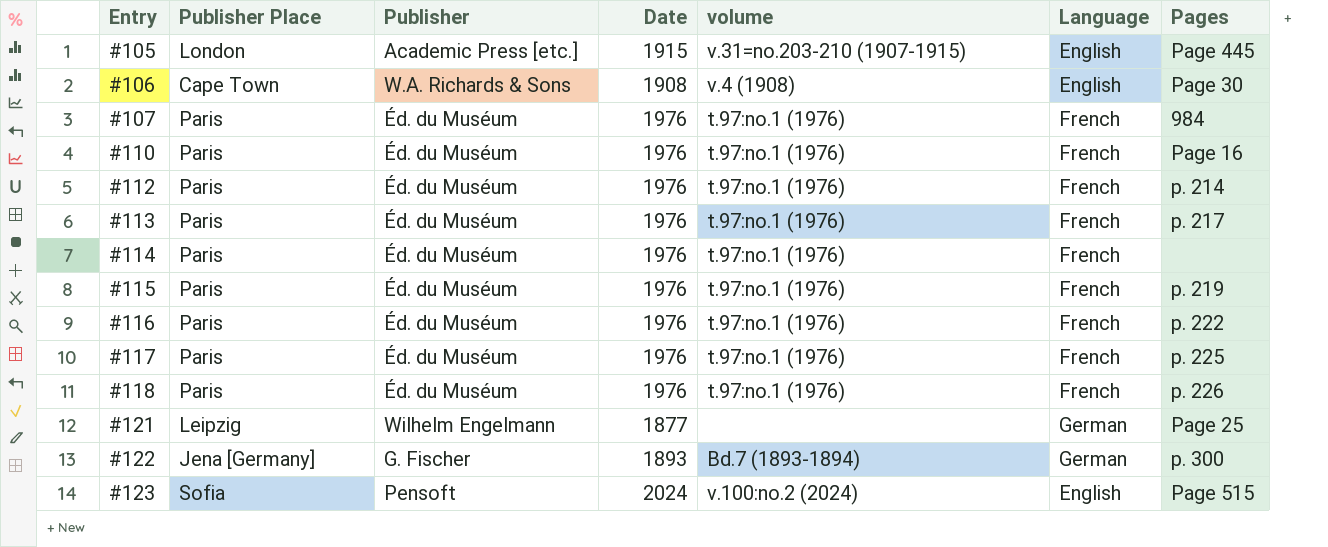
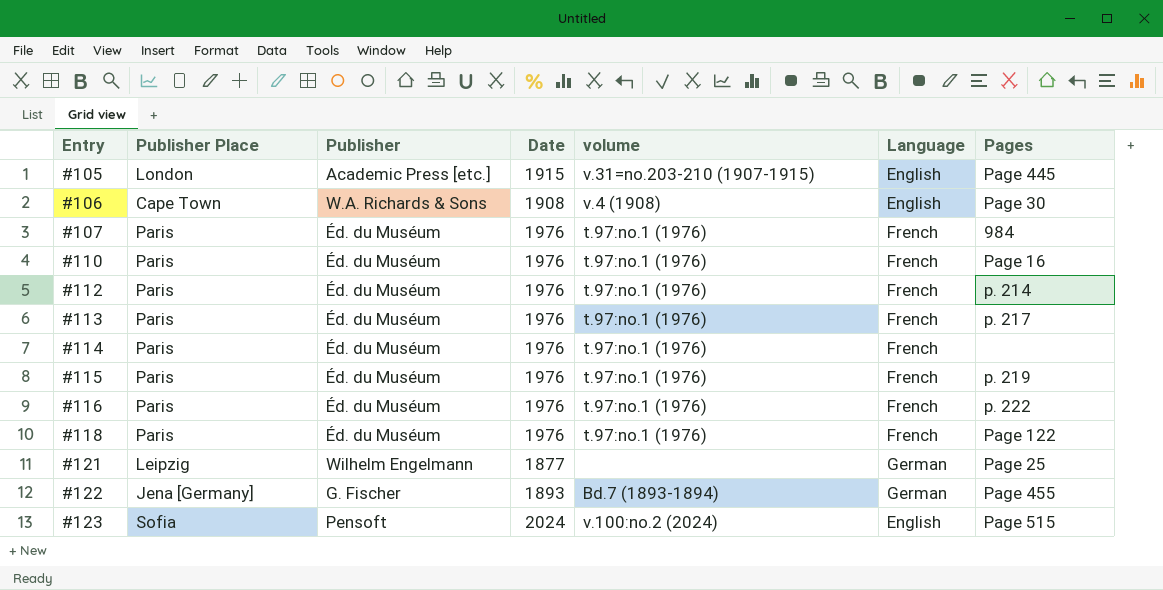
row #117: Paris | Éd. du Muséum | 1976 | t.97:no.1 (1976) | French | p. 225 -> none
#118 | Pages: p. 226 -> Page 122
#122 | Pages: p. 300 -> Page 455

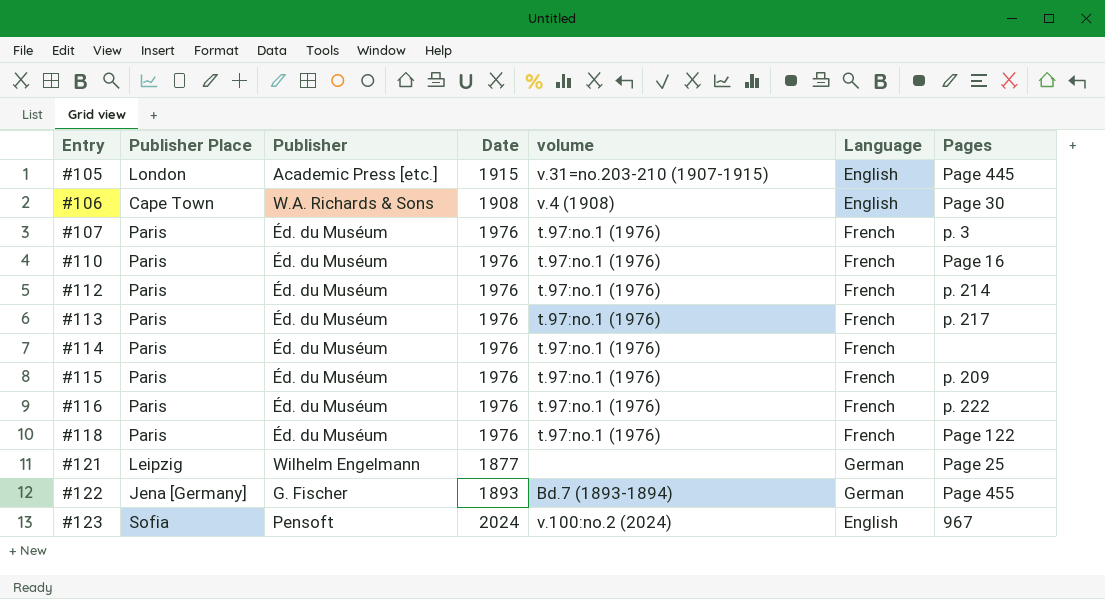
#107 | Pages: 984 -> p. 3
#115 | Pages: p. 219 -> p. 209
#123 | Pages: Page 515 -> 967

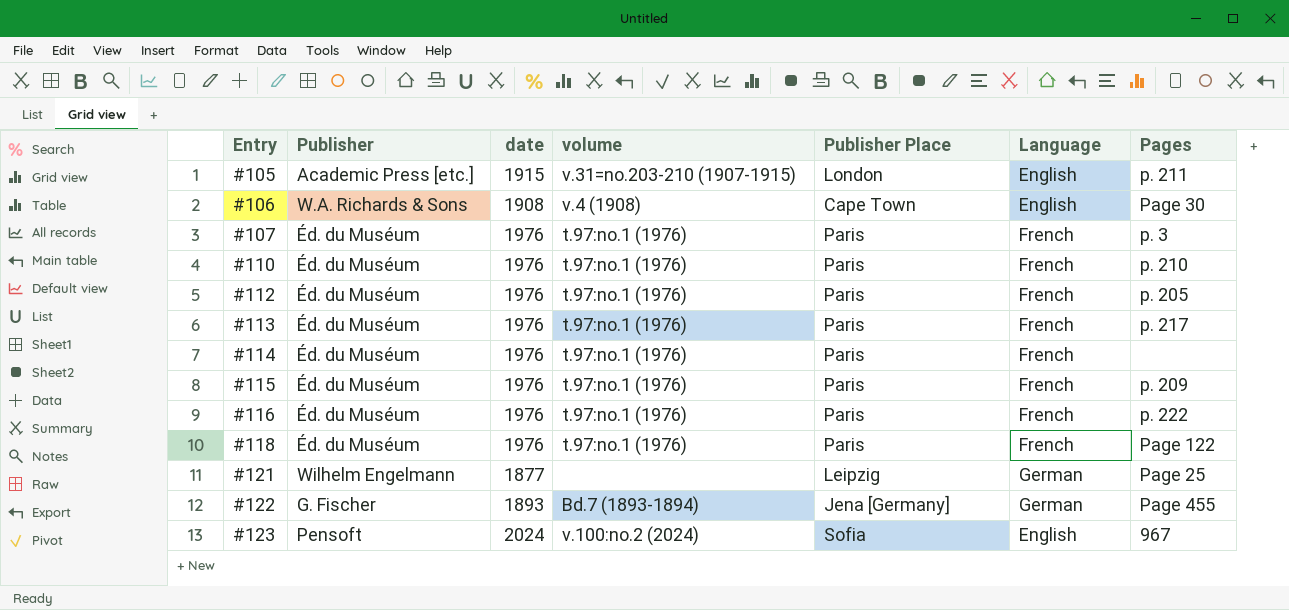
column name: Date -> date
column Publisher Place | position: 2 -> 5
#105 | Pages: Page 445 -> p. 211
#110 | Pages: Page 16 -> p. 210
#112 | Pages: p. 214 -> p. 205

